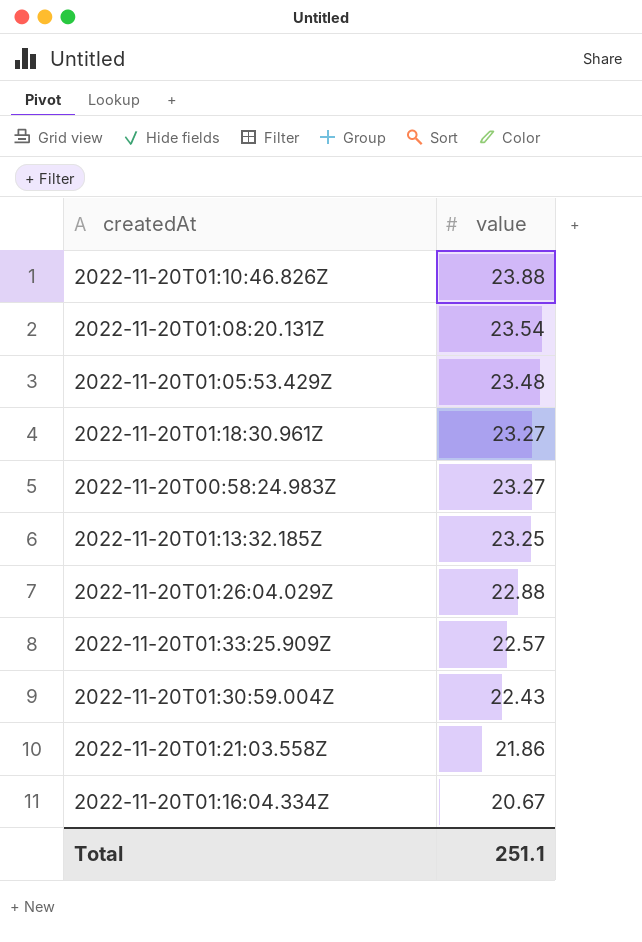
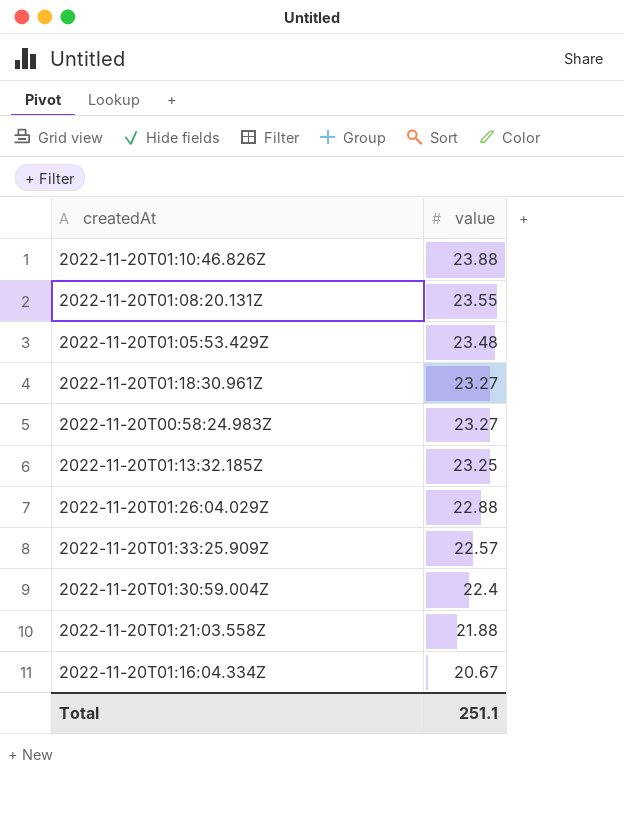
2022-11-20T01:08:20.131Z | value: 23.54 -> 23.55
2022-11-20T01:30:59.004Z | value: 22.43 -> 22.4
2022-11-20T01:21:03.558Z | value: 21.86 -> 21.88

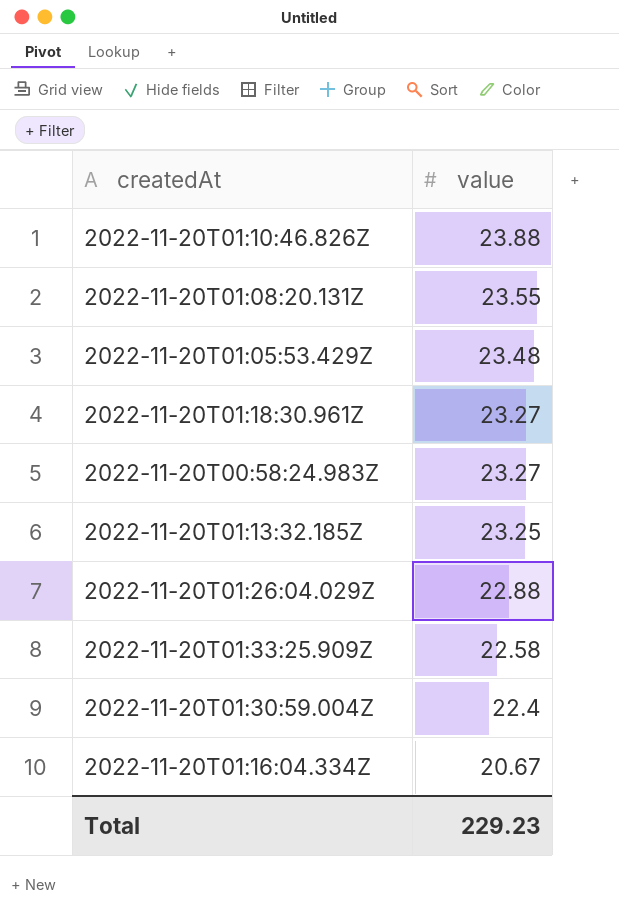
row 2022-11-20T01:21:03.558Z: 21.88 -> none
2022-11-20T01:33:25.909Z | value: 22.57 -> 22.58
Total | value: 251.1 -> 229.23

